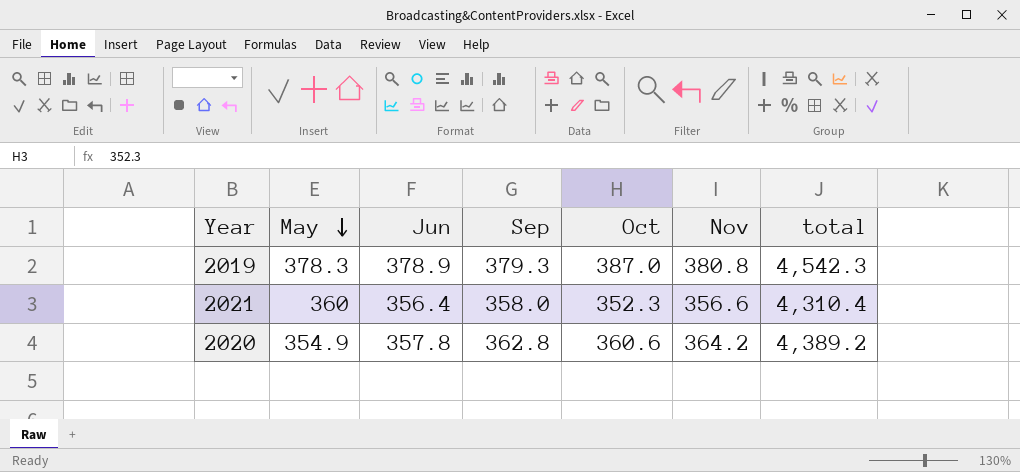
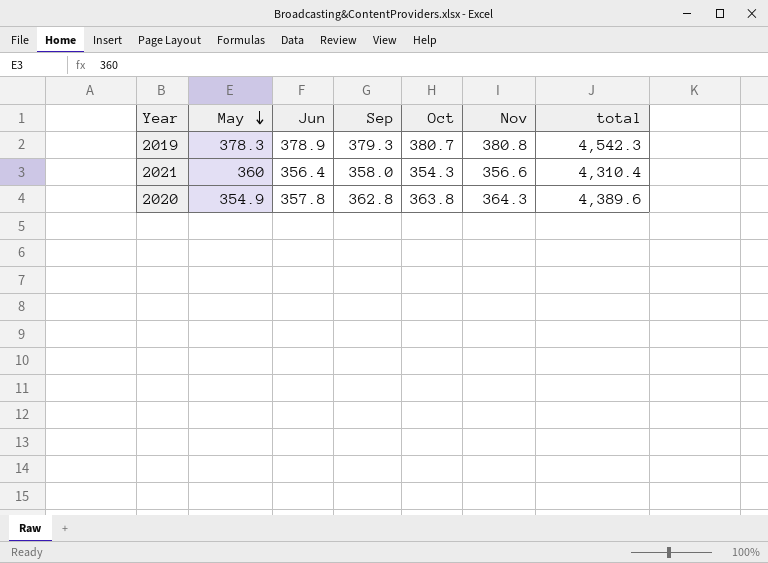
2019 | Oct: 387.0 -> 380.7
2021 | Oct: 352.3 -> 354.3
2020 | Oct: 360.6 -> 363.8
2020 | Nov: 364.2 -> 364.3
2020 | total: 4,389.2 -> 4,389.6

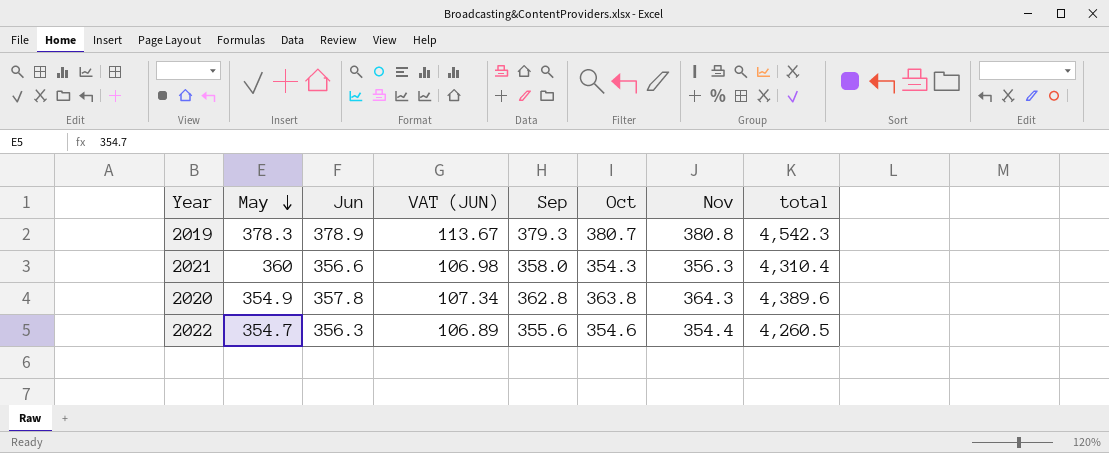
column VAT (JUN) | formula: none -> [Jun] * 0.3
2021 | Jun: 356.4 -> 356.6
2021 | Nov: 356.6 -> 356.3
row 2022: none -> 354.7 | 356.3 | 106.89 | 355.6 | 354.6 | 354.4 | 4,260.5

